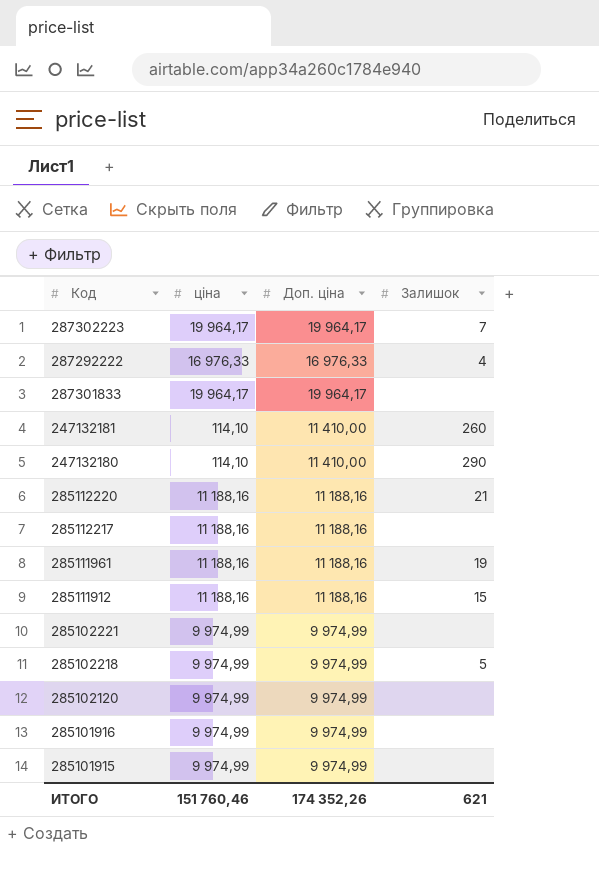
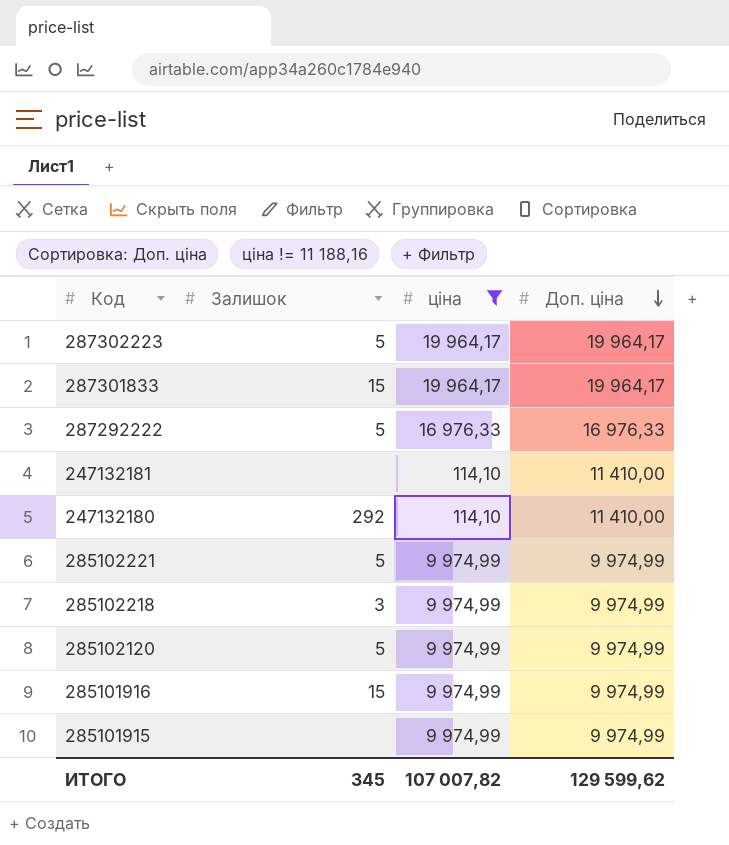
filter: none -> ціна != 11 188,16
row order: none -> Доп. ціна descending
column Залишок | position: 4 -> 2
287302223 | Залишок: 7 -> 5
287301833 | Залишок: none -> 15
287292222 | Залишок: 4 -> 5
247132181 | Залишок: 260 -> none
247132180 | Залишок: 290 -> 292
285102221 | Залишок: none -> 5
285102218 | Залишок: 5 -> 3
285102120 | Залишок: none -> 5
285101916 | Залишок: none -> 15
ИТОГО | Залишок: 621 -> 345
ИТОГО | ціна: 151 760,46 -> 107 007,82
ИТОГО | Доп. ціна: 174 352,26 -> 129 599,62

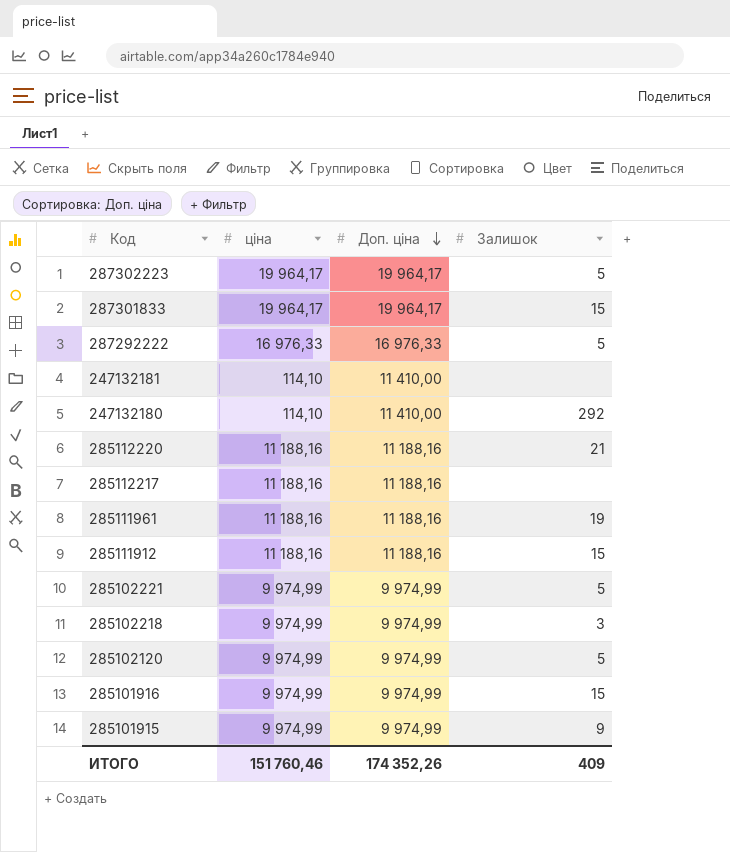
filter: ціна != 11 188,16 -> none
column Залишок | position: 2 -> 4
285101915 | Залишок: none -> 9
ИТОГО | ціна: 107 007,82 -> 151 760,46
ИТОГО | Доп. ціна: 129 599,62 -> 174 352,26
ИТОГО | Залишок: 345 -> 409

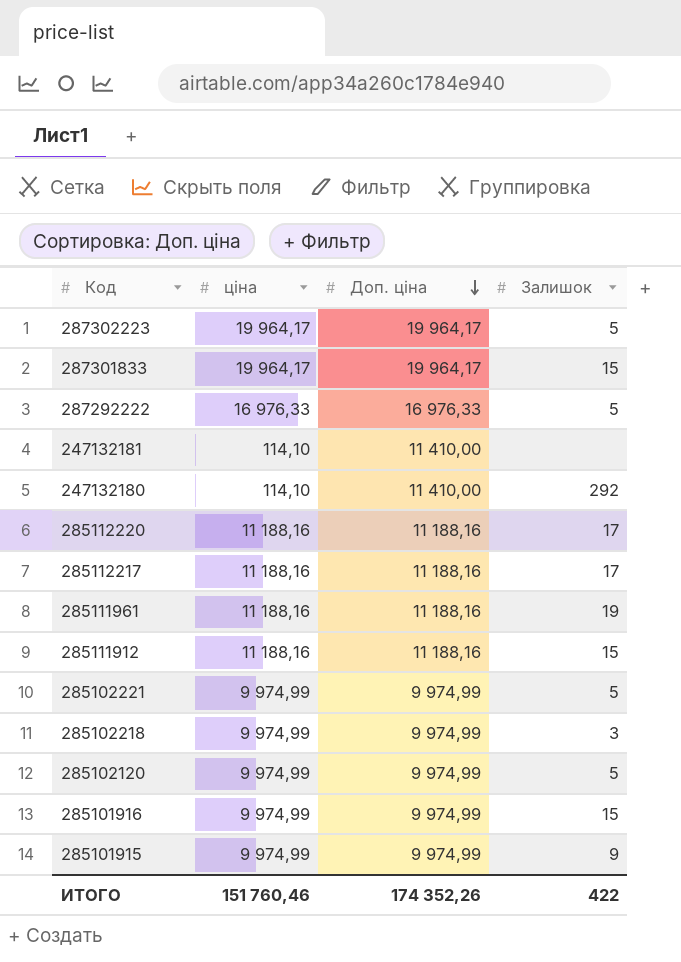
285112220 | Залишок: 21 -> 17
285112217 | Залишок: none -> 17
ИТОГО | Залишок: 409 -> 422

